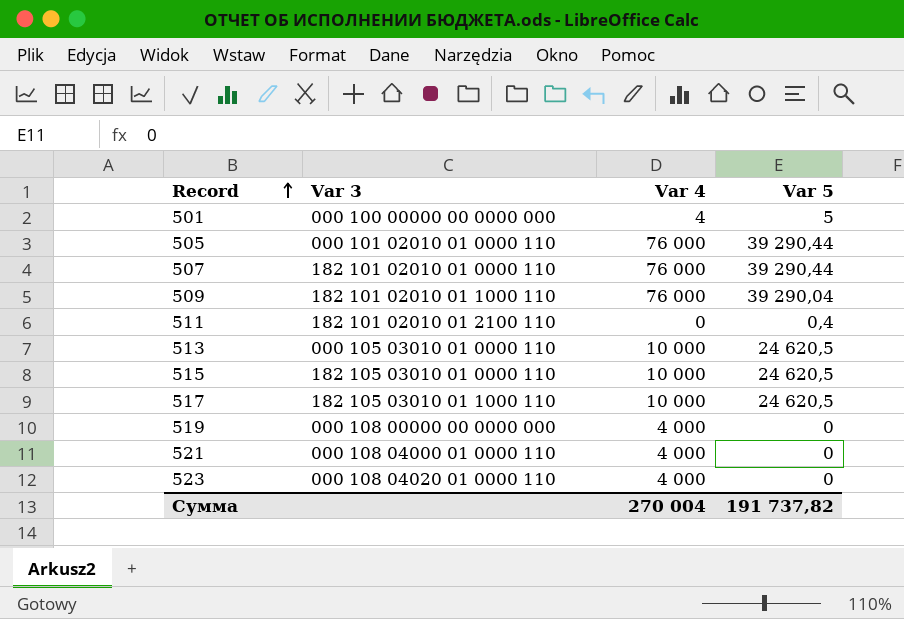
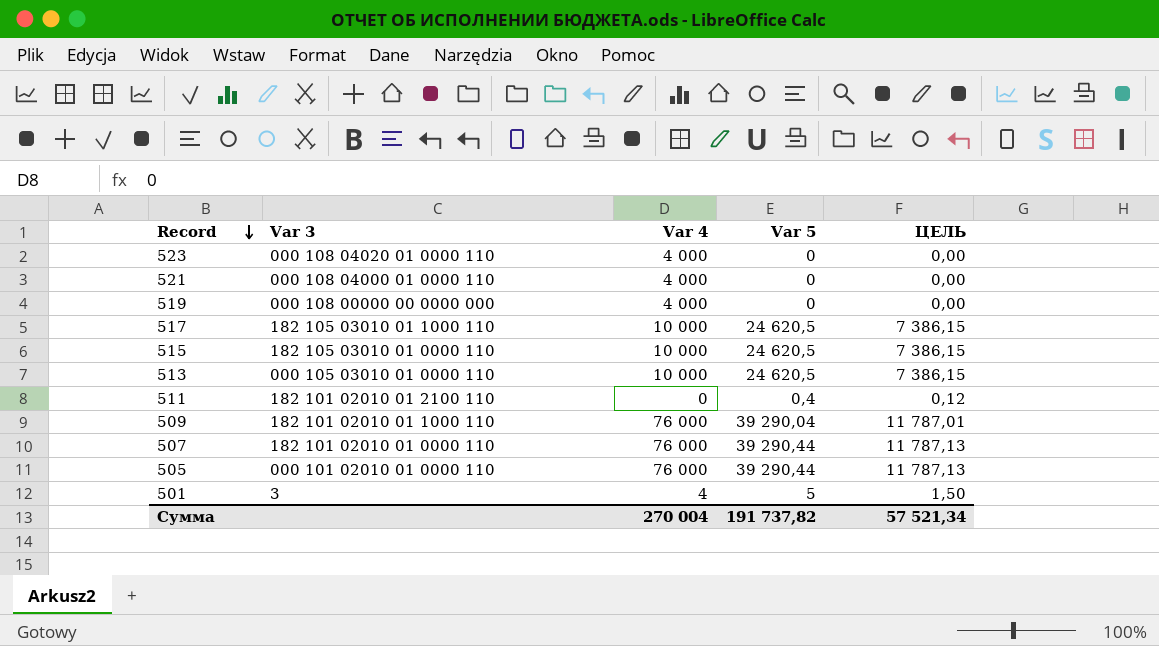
row order: Record ascending -> Record descending
column ЦЕЛЬ | formula: none -> [Var 5] * 0,3
501 | Var 3: 000 100 00000 00 0000 000 -> 3

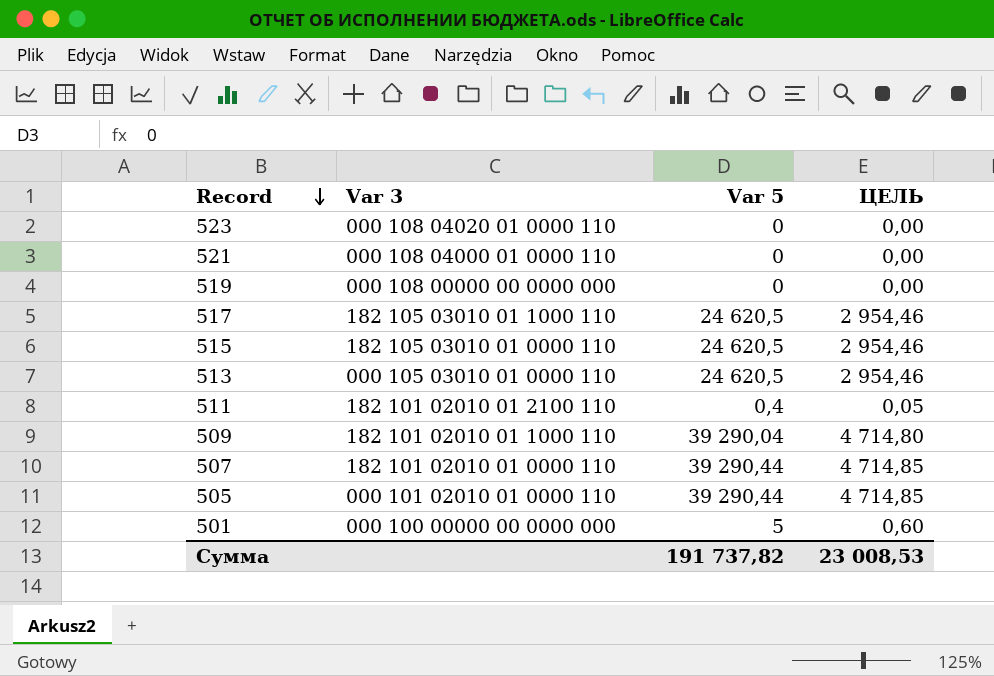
column Var 4 | position: 3 -> none
column ЦЕЛЬ | formula: [Var 5] * 0,3 -> [Var 5] * 0,12
501 | Var 3: 3 -> 000 100 00000 00 0000 000
Сумма | ЦЕЛЬ: 57 521,34 -> 23 008,53

